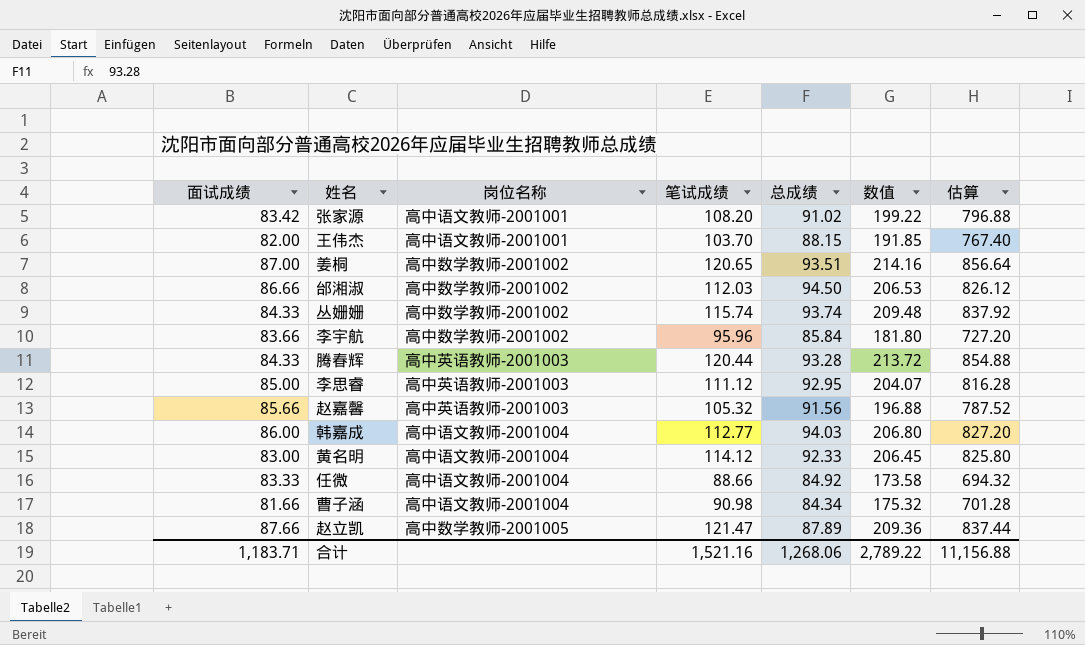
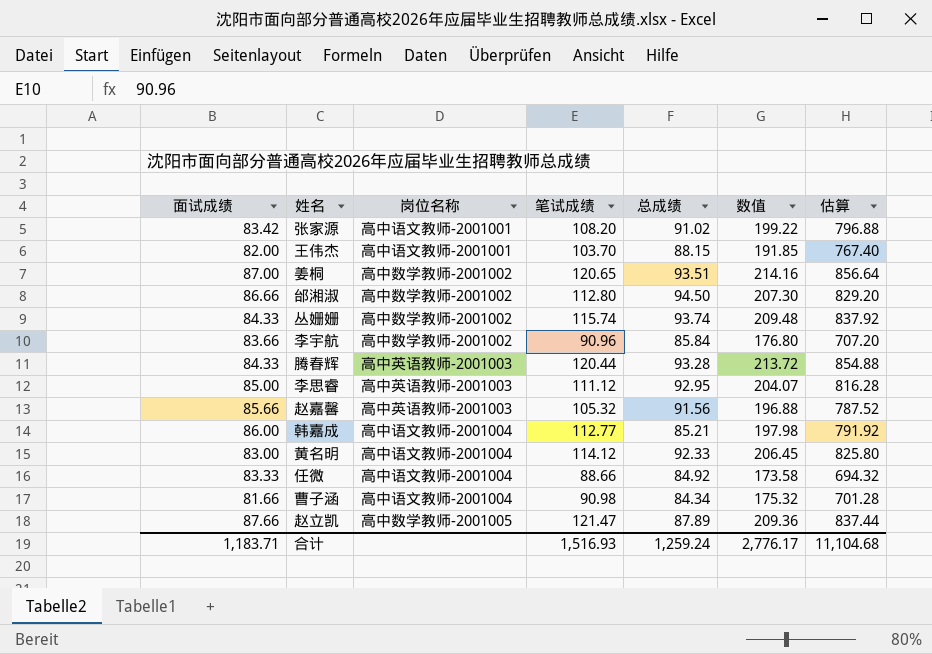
邰湘淑 | 笔试成绩: 112.03 -> 112.80
邰湘淑 | 数值: 206.53 -> 207.30
邰湘淑 | 估算: 826.12 -> 829.20
李宇航 | 笔试成绩: 95.96 -> 90.96
李宇航 | 数值: 181.80 -> 176.80
李宇航 | 估算: 727.20 -> 707.20
韩嘉成 | 总成绩: 94.03 -> 85.21
韩嘉成 | 数值: 206.80 -> 197.98
韩嘉成 | 估算: 827.20 -> 791.92
合计 | 笔试成绩: 1,521.16 -> 1,516.93
合计 | 总成绩: 1,268.06 -> 1,259.24
合计 | 数值: 2,789.22 -> 2,776.17
合计 | 估算: 11,156.88 -> 11,104.68

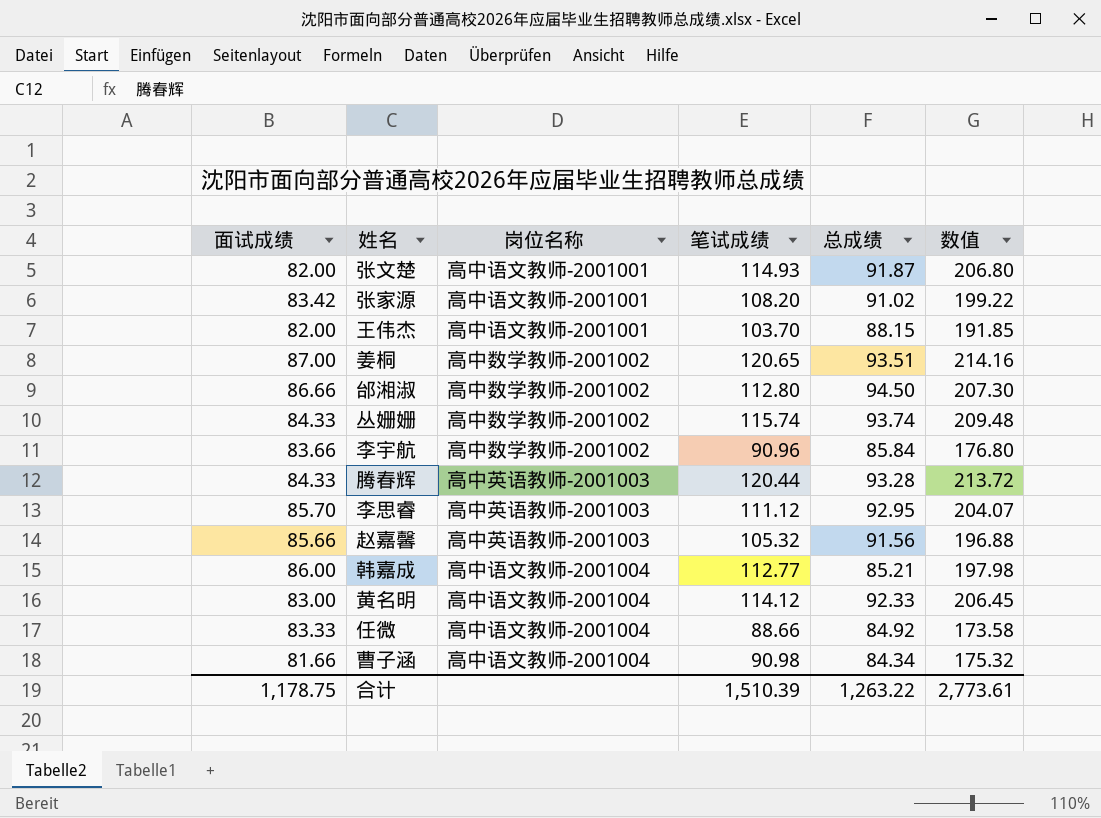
column 估算 | formula: [数值] * 4 -> none
row 赵立凯: 87.66 | 高中数学教师-2001005 | 121.47 | 87.89 | 209.36 | 837.44 -> none
row 张文楚: none -> 82.00 | 高中语文教师-2001001 | 114.93 | 91.87 | 206.80
李思睿 | 面试成绩: 85.00 -> 85.70
合计 | 面试成绩: 1,183.71 -> 1,178.75
合计 | 笔试成绩: 1,516.93 -> 1,510.39
合计 | 总成绩: 1,259.24 -> 1,263.22
合计 | 数值: 2,776.17 -> 2,773.61

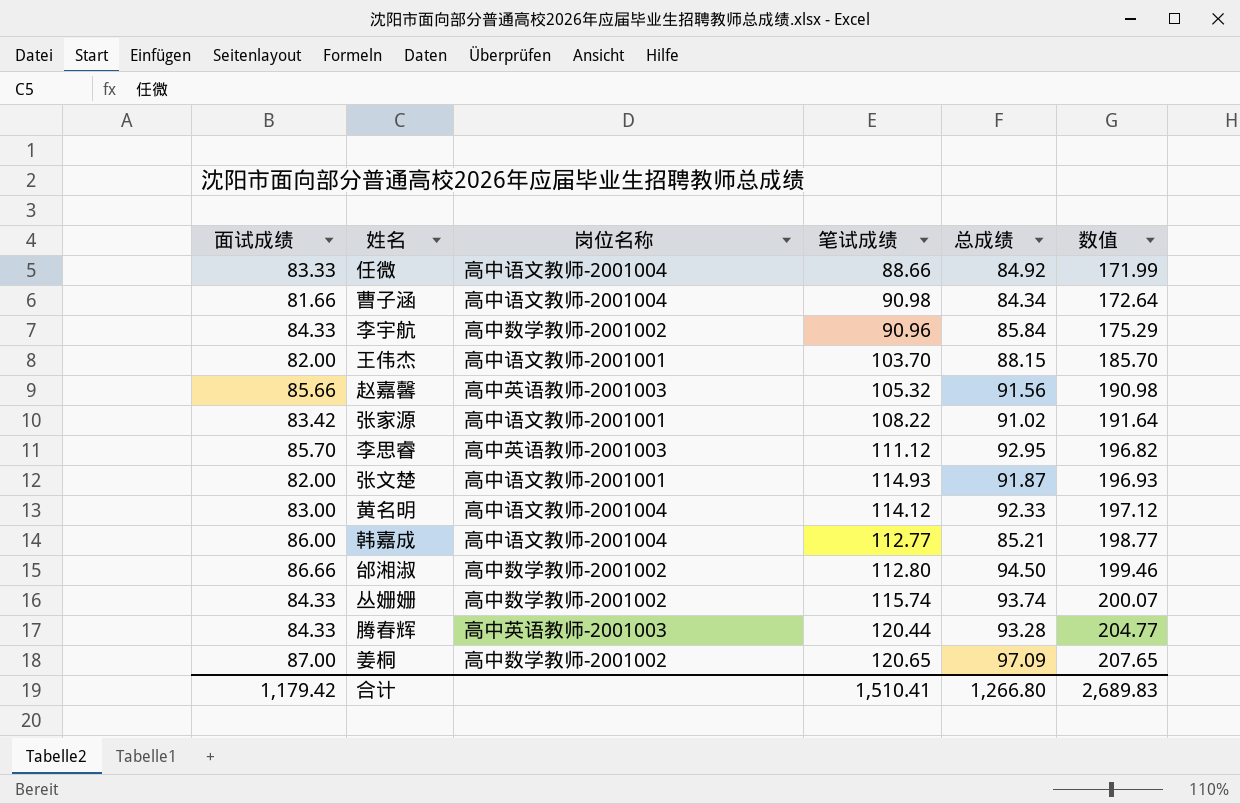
row order: none -> 数值 ascending
column 数值 | formula: [笔试成绩] + [总成绩] -> [面试成绩] + [笔试成绩]
李宇航 | 面试成绩: 83.66 -> 84.33
张家源 | 笔试成绩: 108.20 -> 108.22
姜桐 | 总成绩: 93.51 -> 97.09
合计 | 面试成绩: 1,178.75 -> 1,179.42
合计 | 笔试成绩: 1,510.39 -> 1,510.41
合计 | 总成绩: 1,263.22 -> 1,266.80
合计 | 数值: 2,773.61 -> 2,689.83

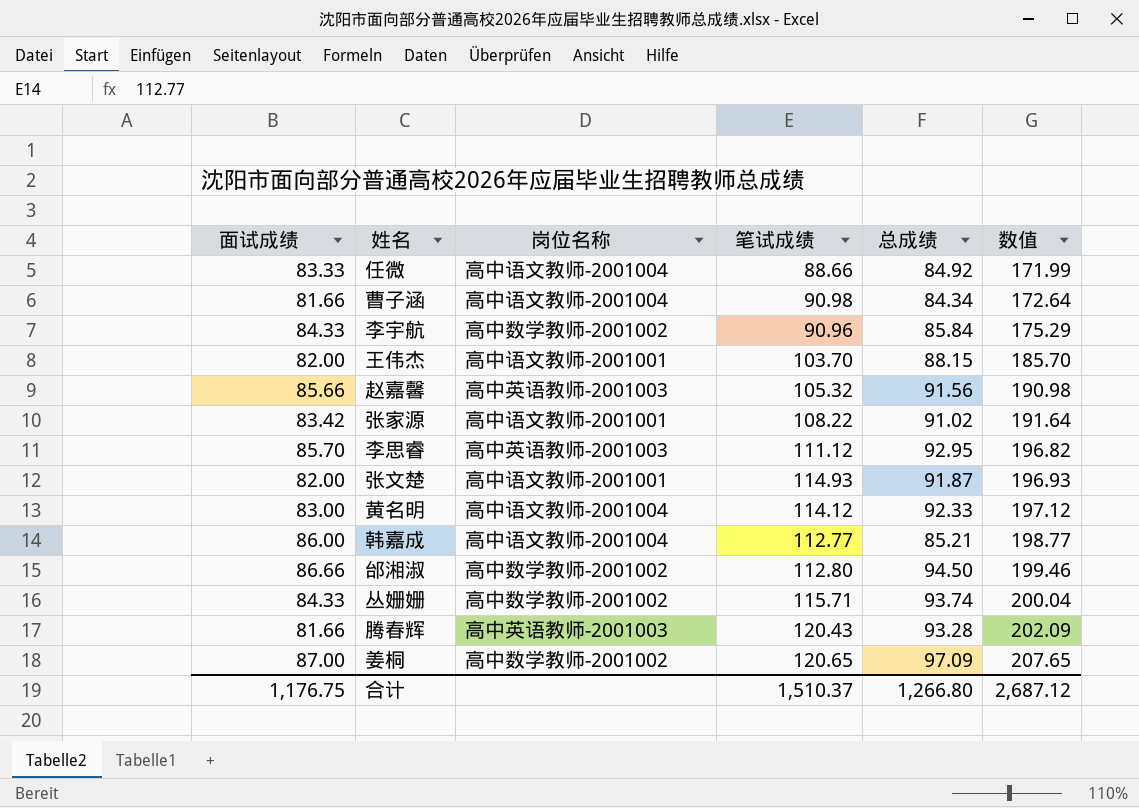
丛姗姗 | 笔试成绩: 115.74 -> 115.71
丛姗姗 | 数值: 200.07 -> 200.04
腾春辉 | 面试成绩: 84.33 -> 81.66
腾春辉 | 笔试成绩: 120.44 -> 120.43
腾春辉 | 数值: 204.77 -> 202.09
合计 | 面试成绩: 1,179.42 -> 1,176.75
合计 | 笔试成绩: 1,510.41 -> 1,510.37
合计 | 数值: 2,689.83 -> 2,687.12

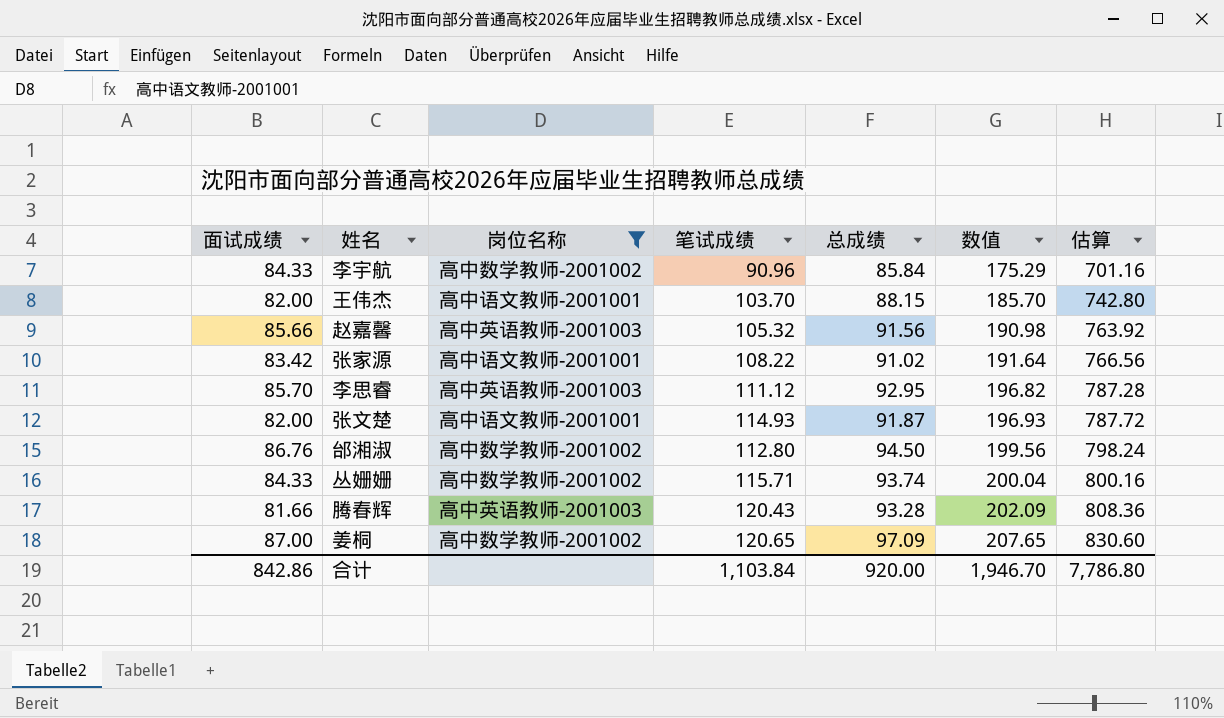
filter: none -> 岗位名称 != 高中语文教师-2001004
column 估算 | formula: none -> [数值] * 4
邰湘淑 | 面试成绩: 86.66 -> 86.76
邰湘淑 | 数值: 199.46 -> 199.56
合计 | 面试成绩: 1,176.75 -> 842.86
合计 | 笔试成绩: 1,510.37 -> 1,103.84
合计 | 总成绩: 1,266.80 -> 920.00
合计 | 数值: 2,687.12 -> 1,946.70

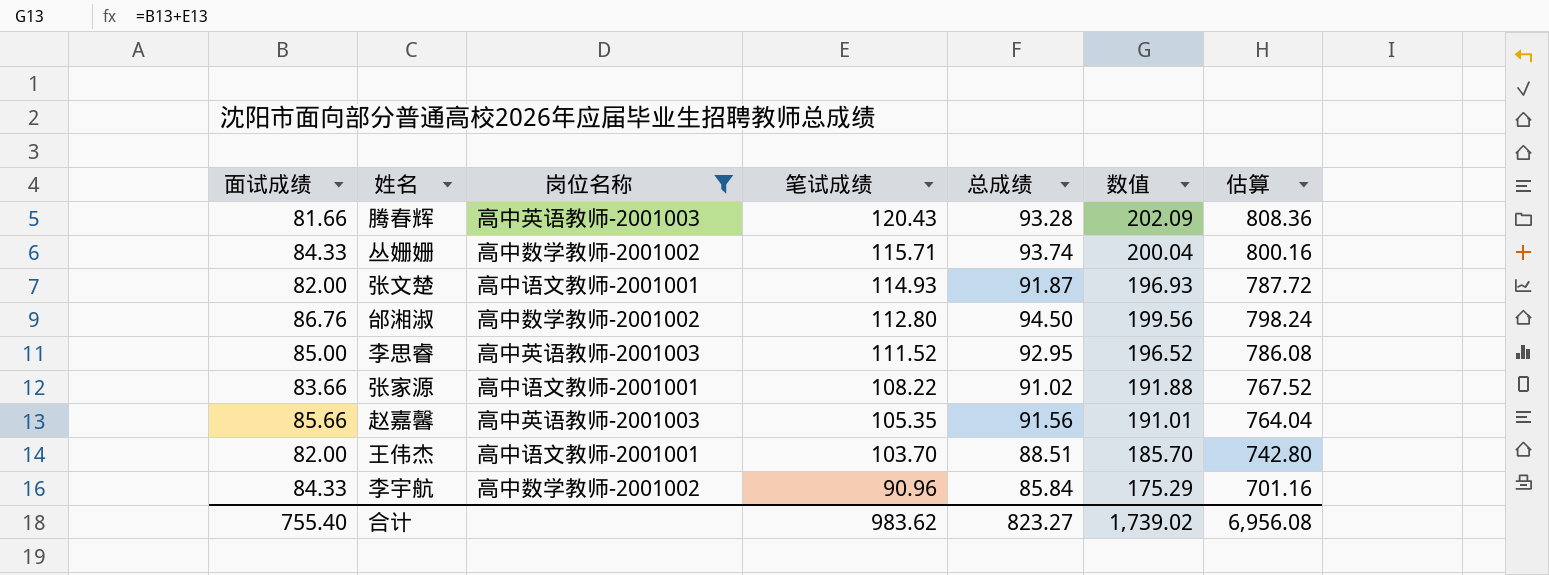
row order: 数值 ascending -> 笔试成绩 descending
row 姜桐: 87.00 | 高中数学教师-2001002 | 120.65 | 97.09 | 207.65 | 830.60 -> none
李思睿 | 面试成绩: 85.70 -> 85.00
李思睿 | 笔试成绩: 111.12 -> 111.52
李思睿 | 数值: 196.82 -> 196.52
李思睿 | 估算: 787.28 -> 786.08
张家源 | 面试成绩: 83.42 -> 83.66
张家源 | 数值: 191.64 -> 191.88
张家源 | 估算: 766.56 -> 767.52
赵嘉馨 | 笔试成绩: 105.32 -> 105.35
赵嘉馨 | 数值: 190.98 -> 191.01
赵嘉馨 | 估算: 763.92 -> 764.04
王伟杰 | 总成绩: 88.15 -> 88.51
合计 | 面试成绩: 842.86 -> 755.40
合计 | 笔试成绩: 1,103.84 -> 983.62
合计 | 总成绩: 920.00 -> 823.27
合计 | 数值: 1,946.70 -> 1,739.02
合计 | 估算: 7,786.80 -> 6,956.08

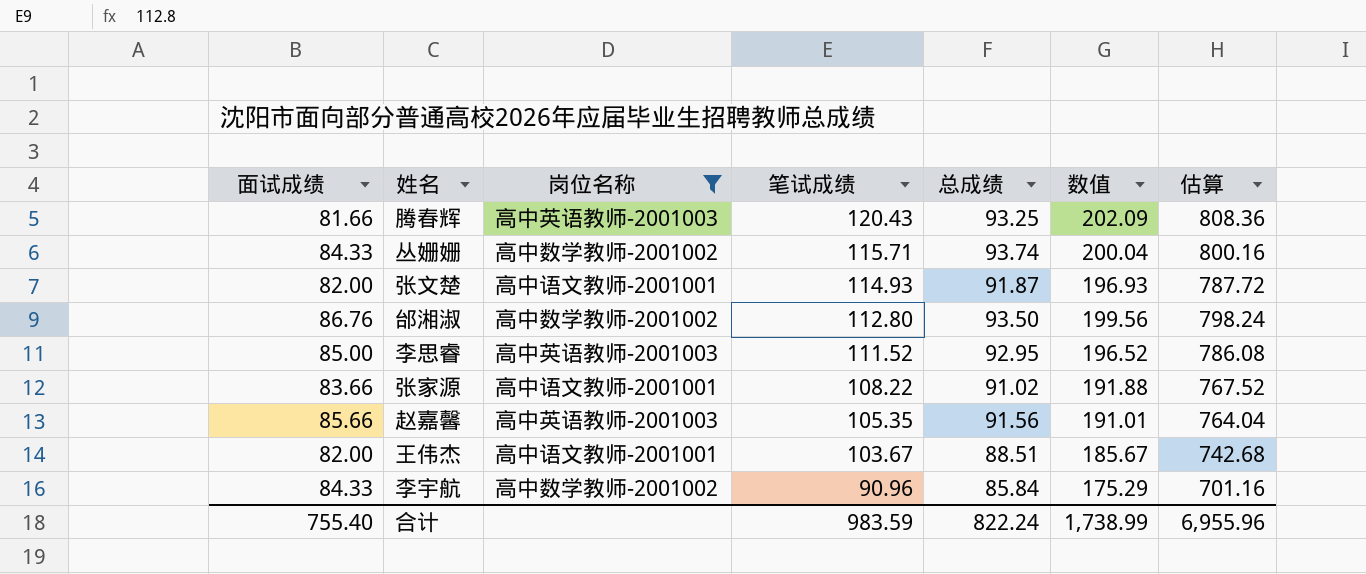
腾春辉 | 总成绩: 93.28 -> 93.25
邰湘淑 | 总成绩: 94.50 -> 93.50
王伟杰 | 笔试成绩: 103.70 -> 103.67
王伟杰 | 数值: 185.70 -> 185.67
王伟杰 | 估算: 742.80 -> 742.68
合计 | 笔试成绩: 983.62 -> 983.59
合计 | 总成绩: 823.27 -> 822.24
合计 | 数值: 1,739.02 -> 1,738.99
合计 | 估算: 6,956.08 -> 6,955.96

